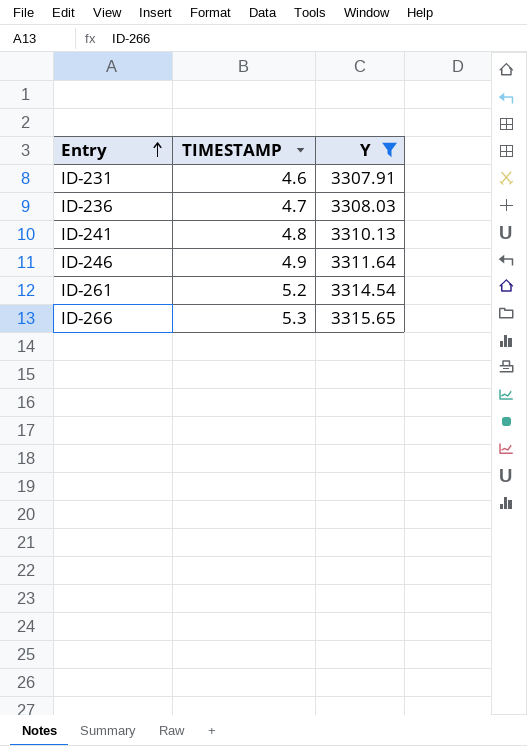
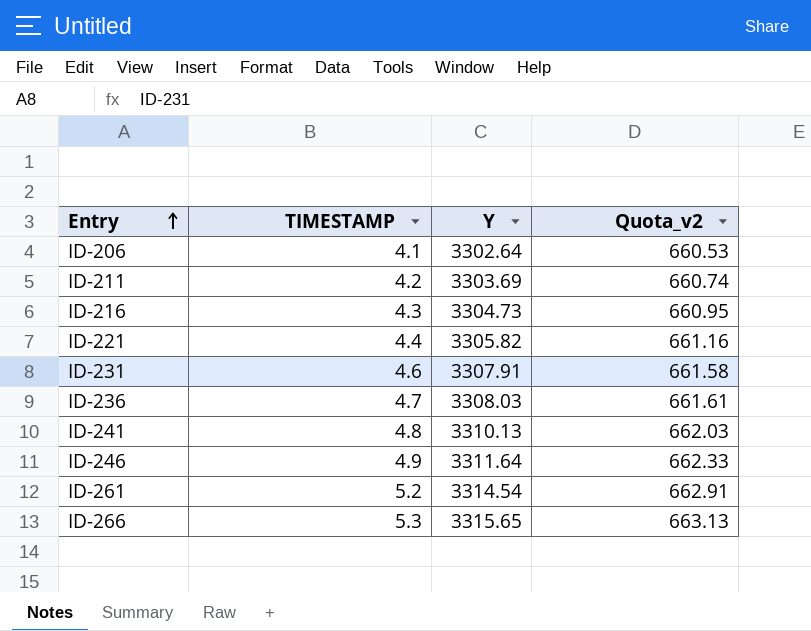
filter: Y >= 3307.91 -> none
column Quota_v2 | formula: none -> [Y] * 0.2

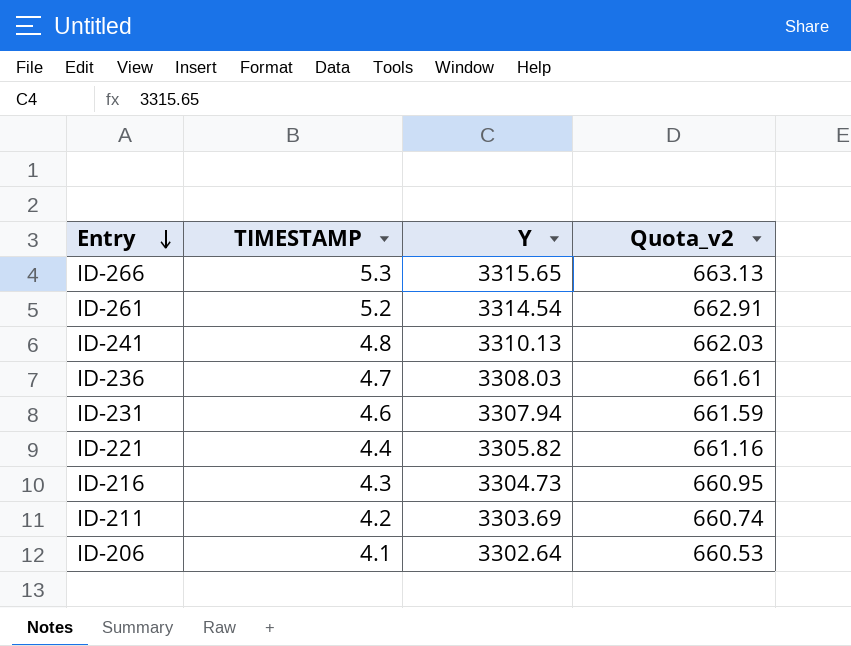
row order: Entry ascending -> Entry descending
row ID-246: 4.9 | 3311.64 | 662.33 -> none
ID-231 | Y: 3307.91 -> 3307.94
ID-231 | Quota_v2: 661.58 -> 661.59

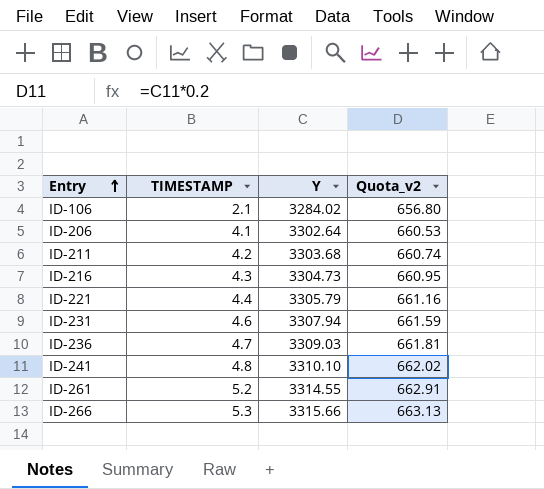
row order: Entry descending -> Entry ascending
row ID-106: none -> 2.1 | 3284.02 | 656.80
ID-211 | Y: 3303.69 -> 3303.68
ID-221 | Y: 3305.82 -> 3305.79
ID-236 | Y: 3308.03 -> 3309.03
ID-236 | Quota_v2: 661.61 -> 661.81
ID-241 | Y: 3310.13 -> 3310.10
ID-241 | Quota_v2: 662.03 -> 662.02
ID-261 | Y: 3314.54 -> 3314.55
ID-266 | Y: 3315.65 -> 3315.66

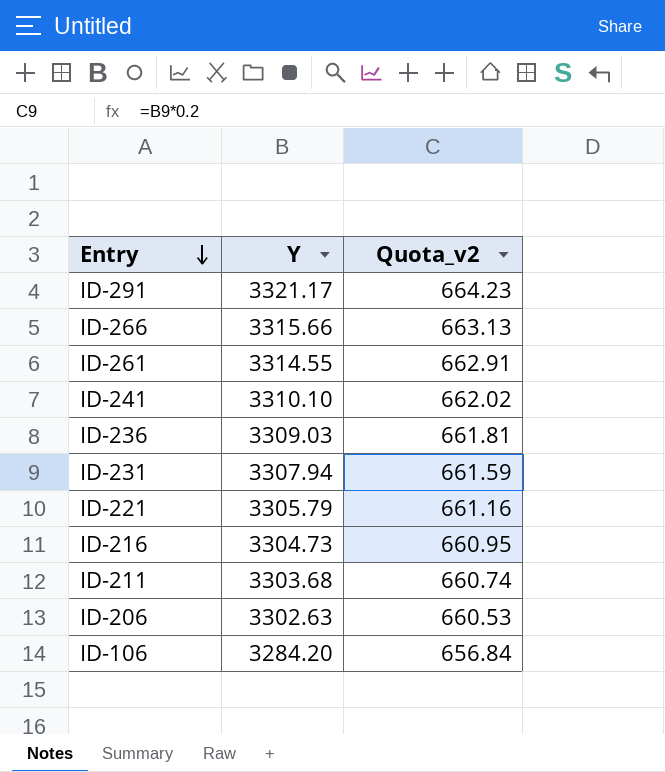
row order: Entry ascending -> Entry descending
column TIMESTAMP | position: 2 -> none
row ID-291: none -> 3321.17 | 664.23
ID-206 | Y: 3302.64 -> 3302.63
ID-106 | Y: 3284.02 -> 3284.20
ID-106 | Quota_v2: 656.80 -> 656.84

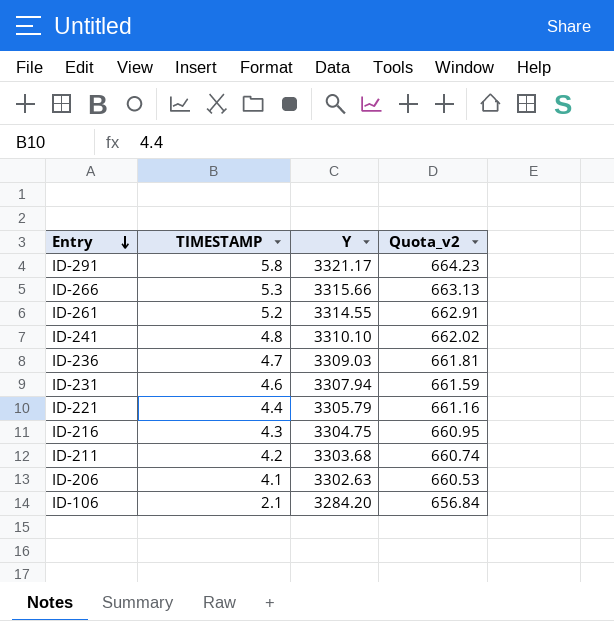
column TIMESTAMP | position: none -> 2
ID-216 | Y: 3304.73 -> 3304.75

